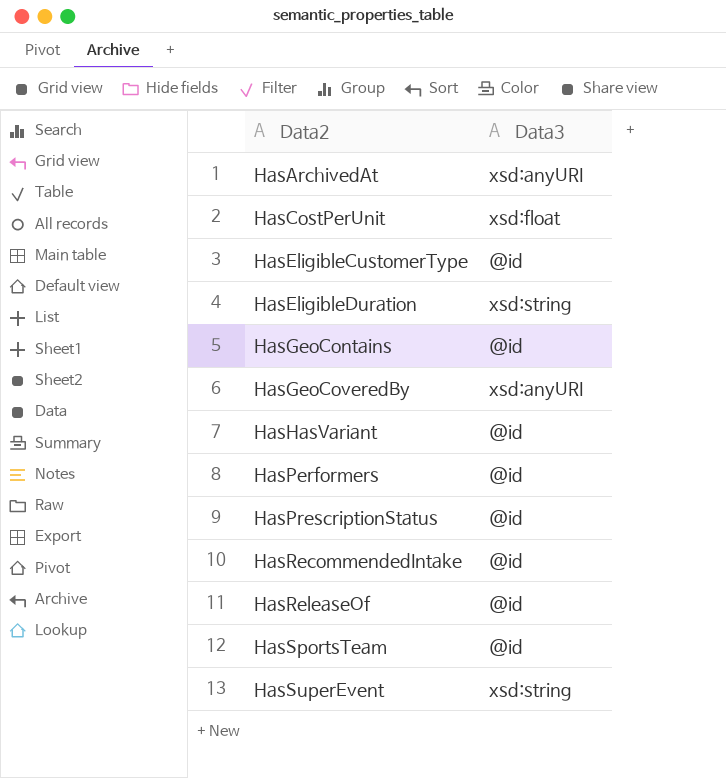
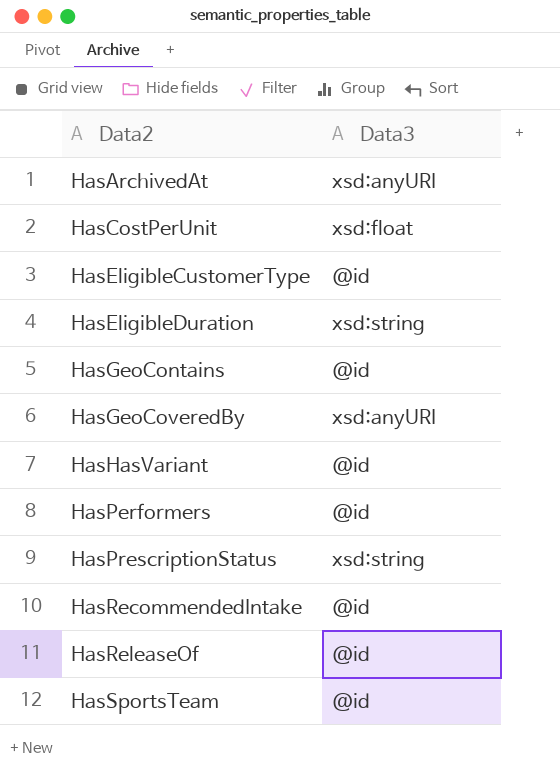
row HasSuperEvent: xsd:string -> none
HasPrescriptionStatus | Data3: @id -> xsd:string

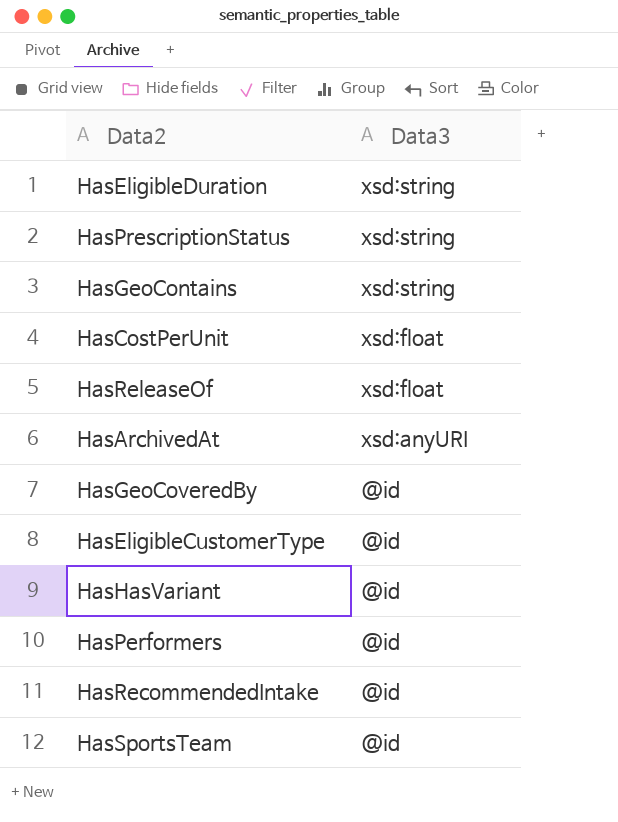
row order: Data2 ascending -> Data3 descending
HasGeoContains | Data3: @id -> xsd:string
HasReleaseOf | Data3: @id -> xsd:float
HasGeoCoveredBy | Data3: xsd:anyURI -> @id

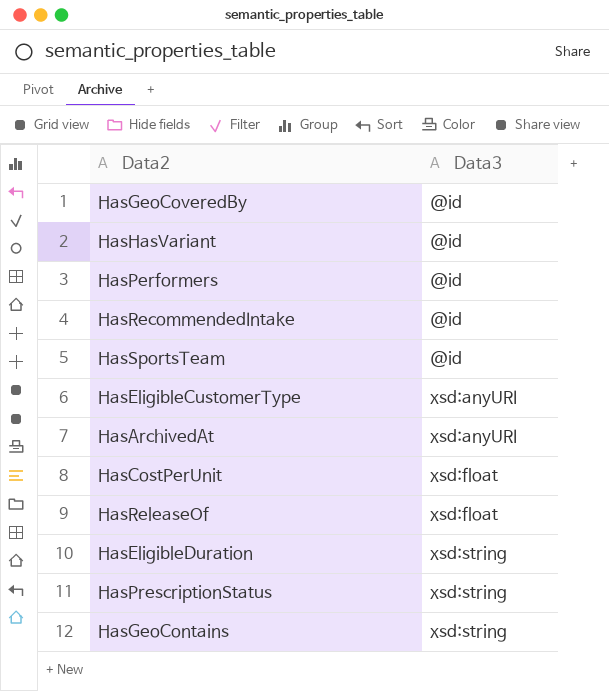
row order: Data3 descending -> Data3 ascending
HasEligibleCustomerType | Data3: @id -> xsd:anyURI

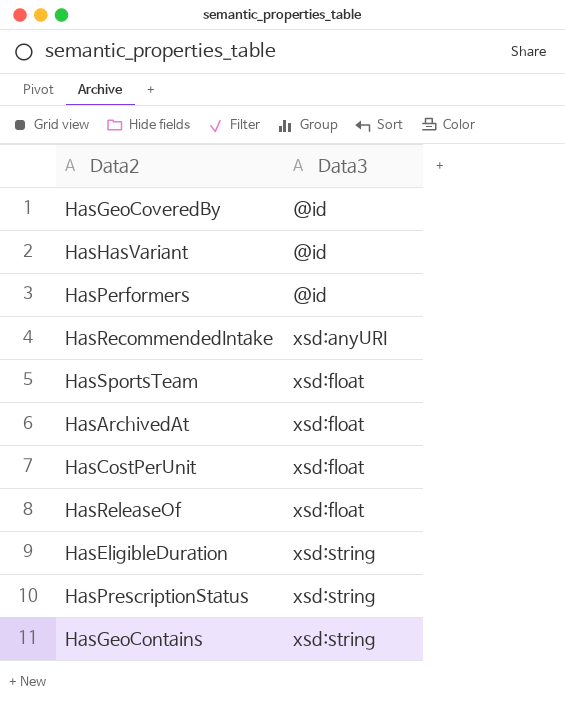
row HasEligibleCustomerType: xsd:anyURI -> none
HasRecommendedIntake | Data3: @id -> xsd:anyURI
HasSportsTeam | Data3: @id -> xsd:float
HasArchivedAt | Data3: xsd:anyURI -> xsd:float

